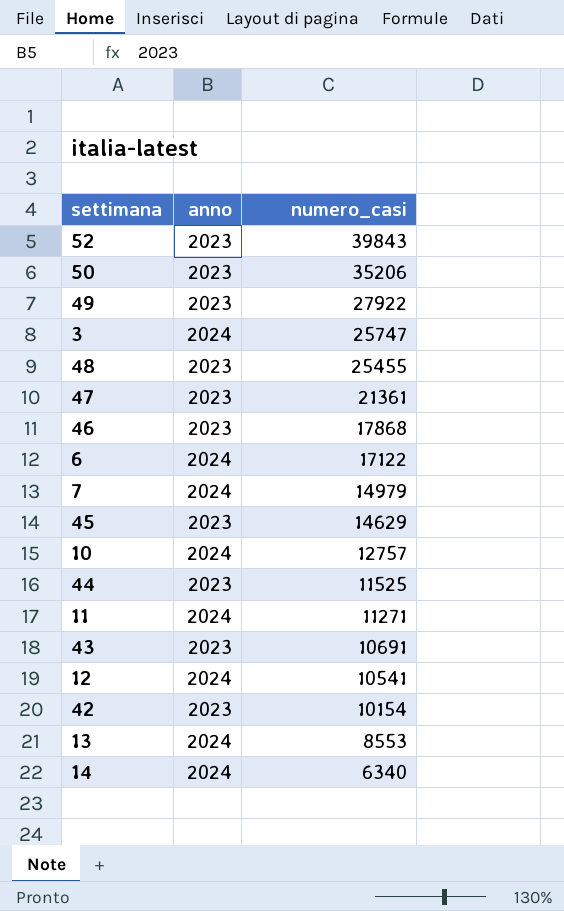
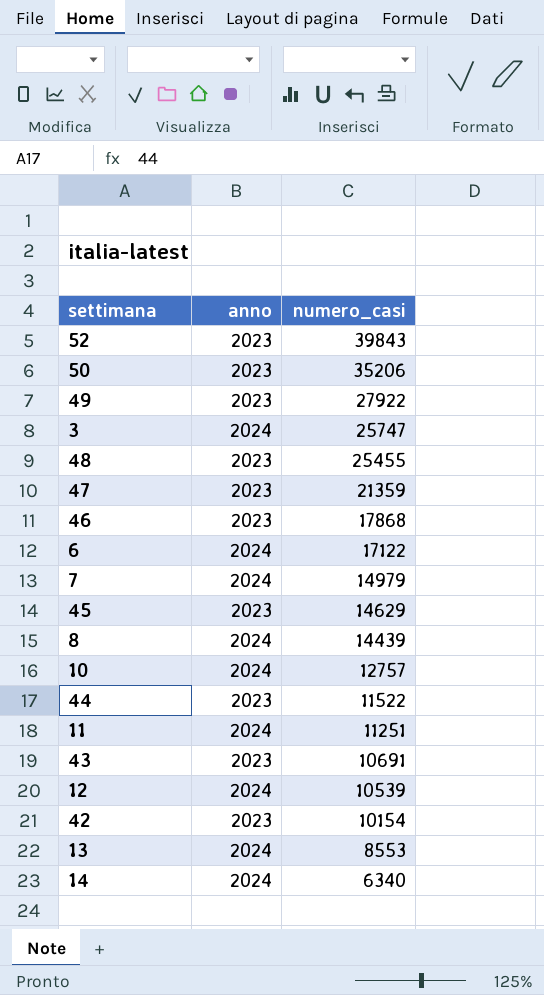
47 | numero_casi: 21361 -> 21359
row 8: none -> 2024 | 14439
44 | numero_casi: 11525 -> 11522
11 | numero_casi: 11271 -> 11251
12 | numero_casi: 10541 -> 10539

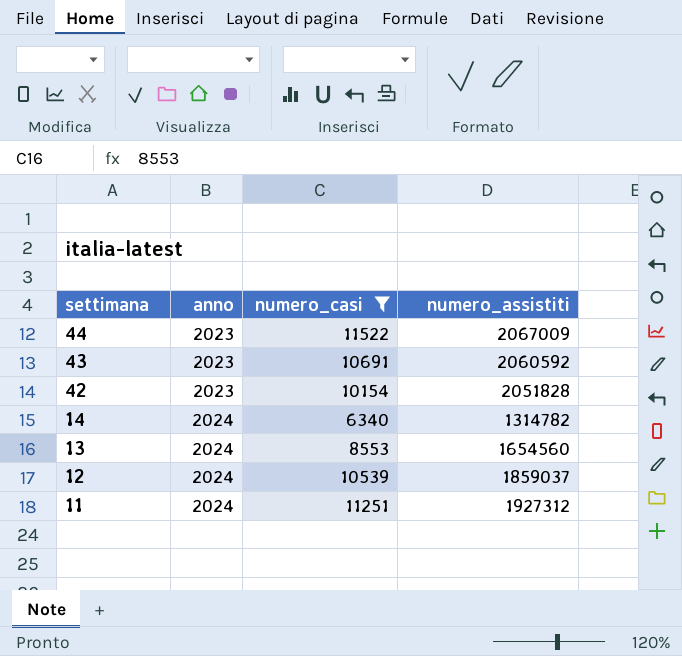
filter: none -> numero_casi <= 11522
row order: numero_casi descending -> settimana descending
column numero_assistiti | position: none -> 4

